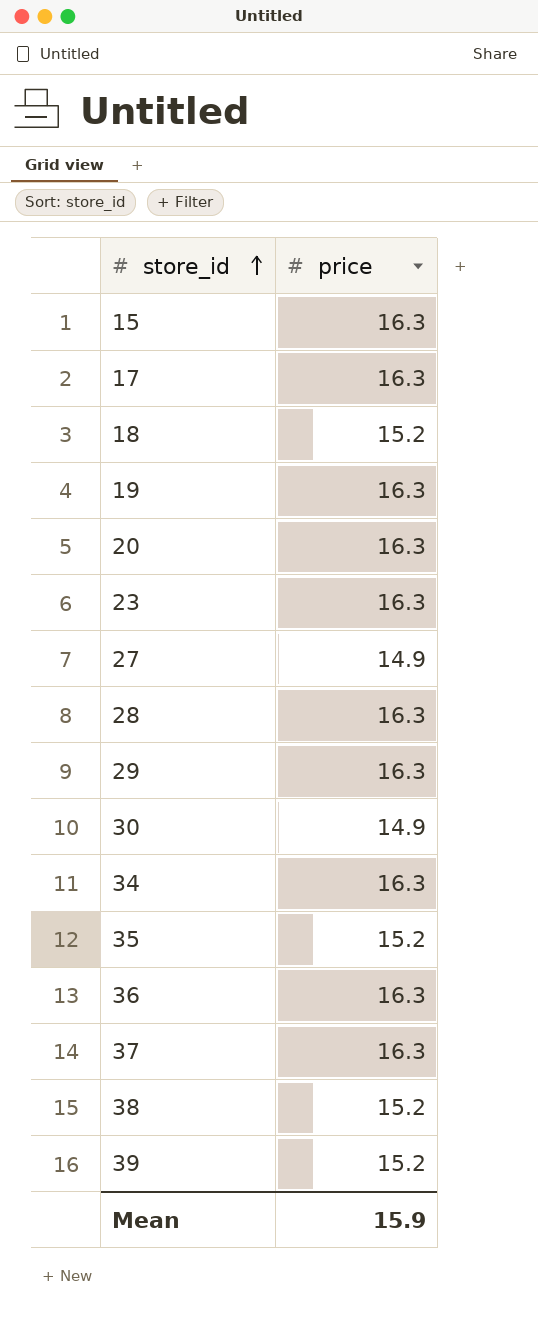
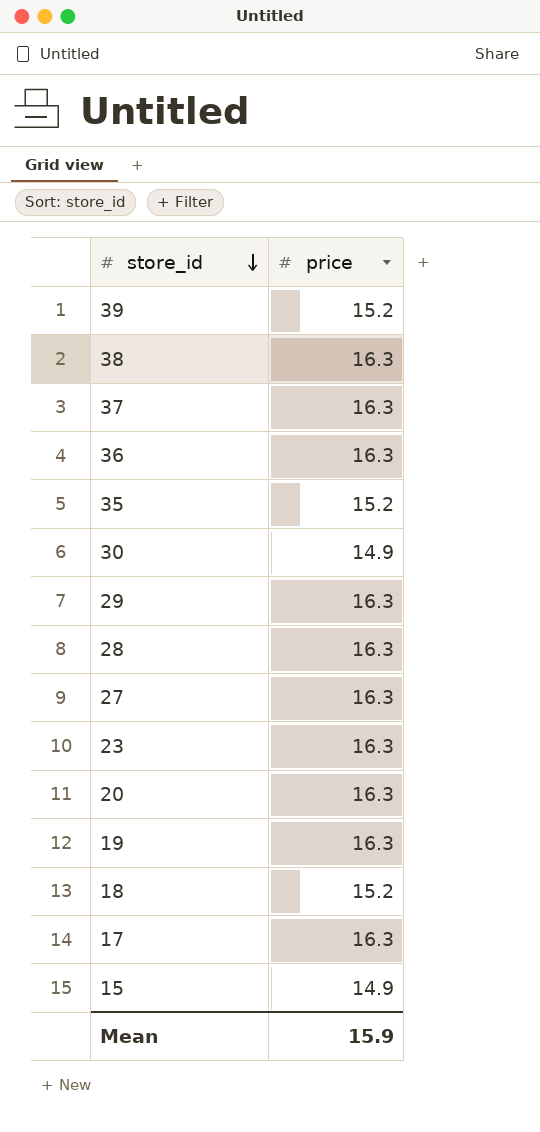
row order: store_id ascending -> store_id descending
row 34: 16.3 -> none
38 | price: 15.2 -> 16.3
27 | price: 14.9 -> 16.3
15 | price: 16.3 -> 14.9

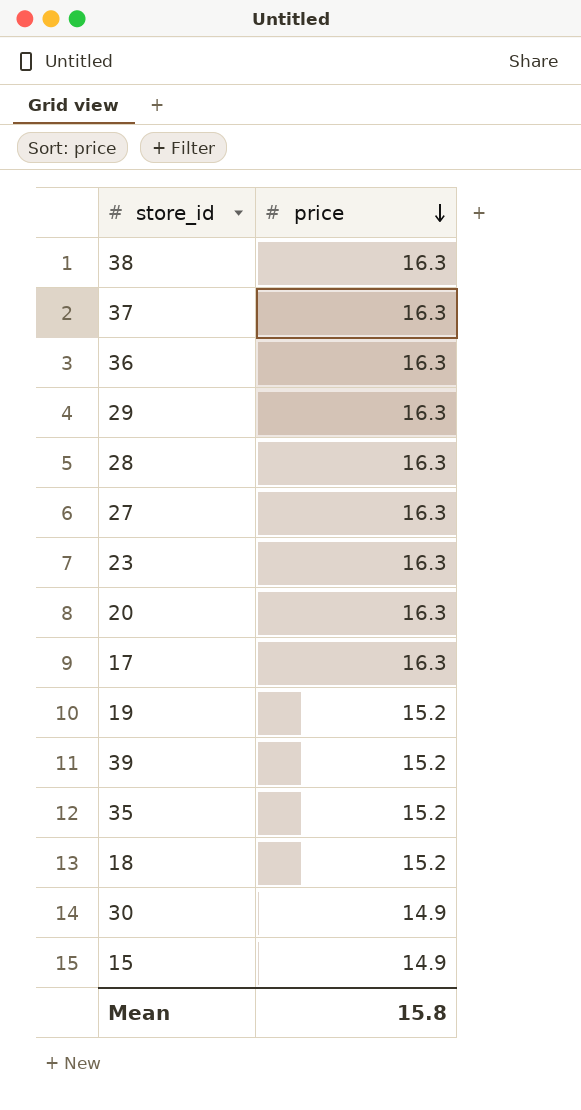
row order: store_id descending -> price descending
19 | price: 16.3 -> 15.2
Mean | price: 15.9 -> 15.8

